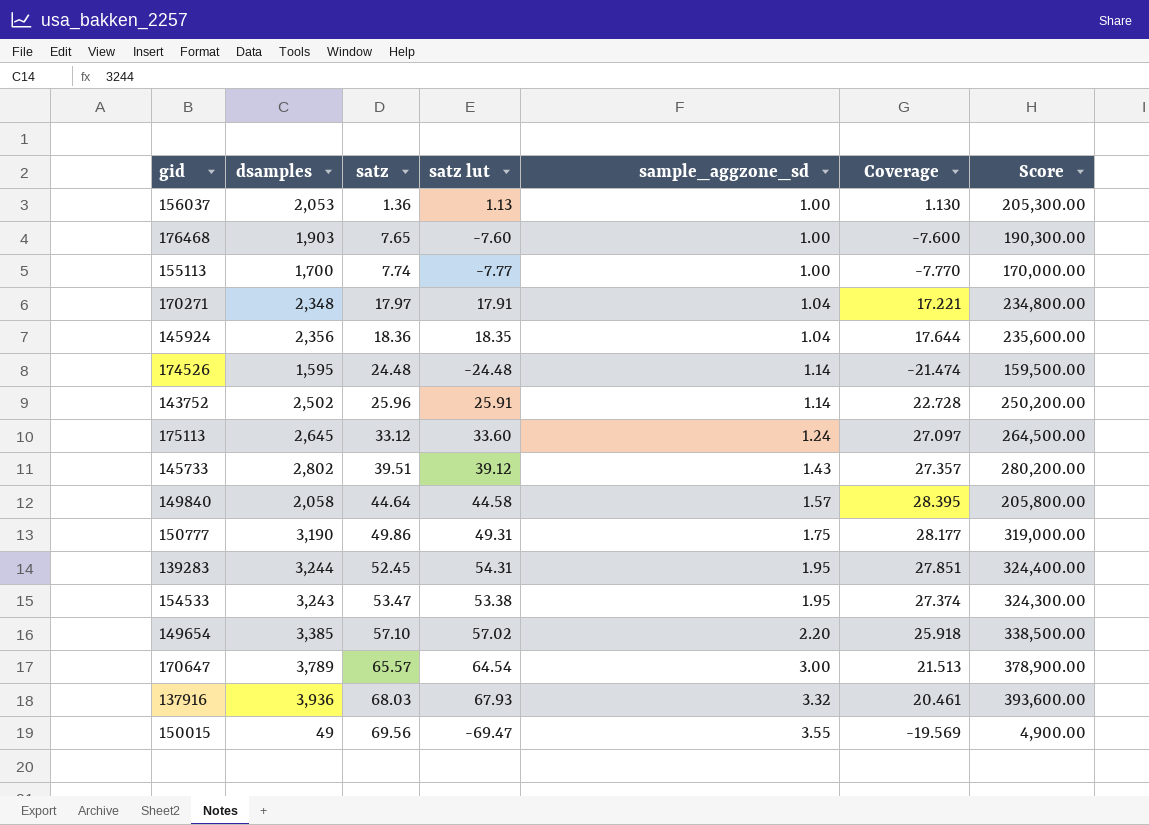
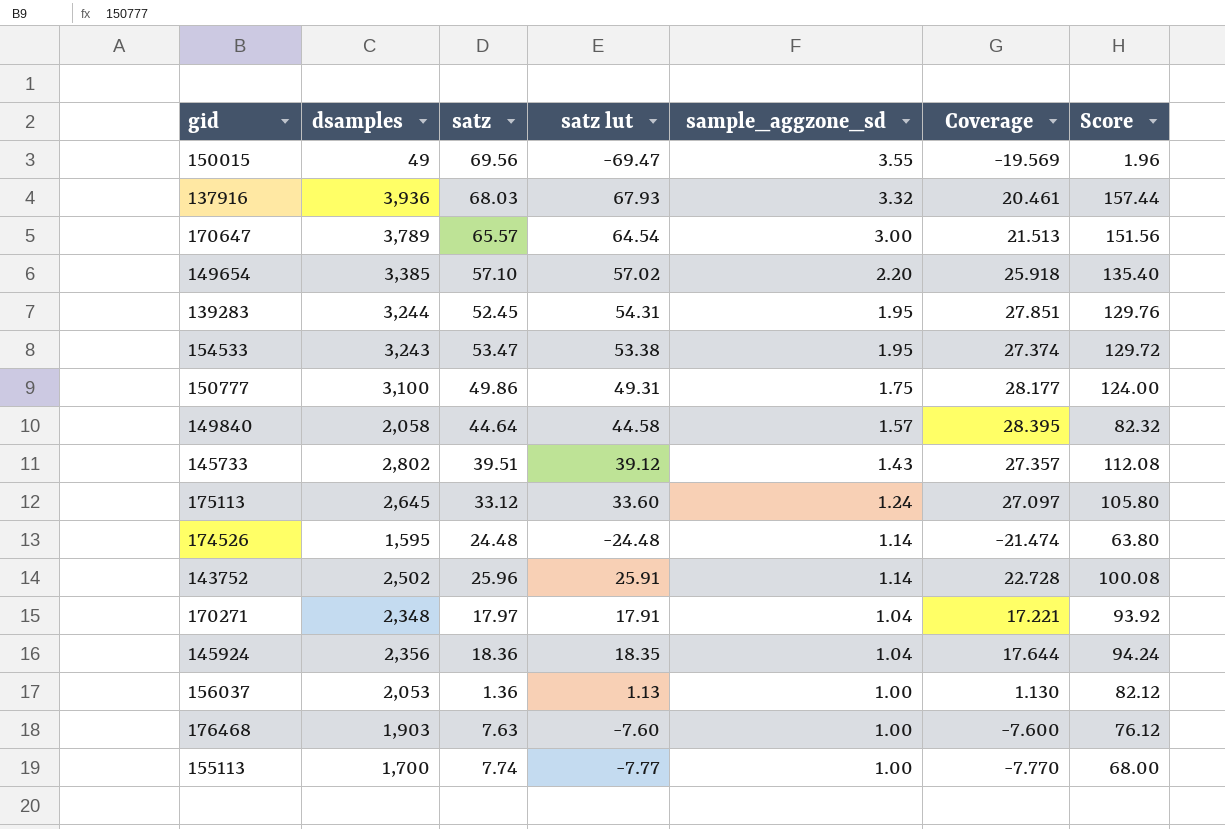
row order: satz ascending -> sample_aggzone_sd descending
column Score | formula: [dsamples] * 100 -> [dsamples] * 0.04
150777 | dsamples: 3,190 -> 3,100
176468 | satz: 7.65 -> 7.63

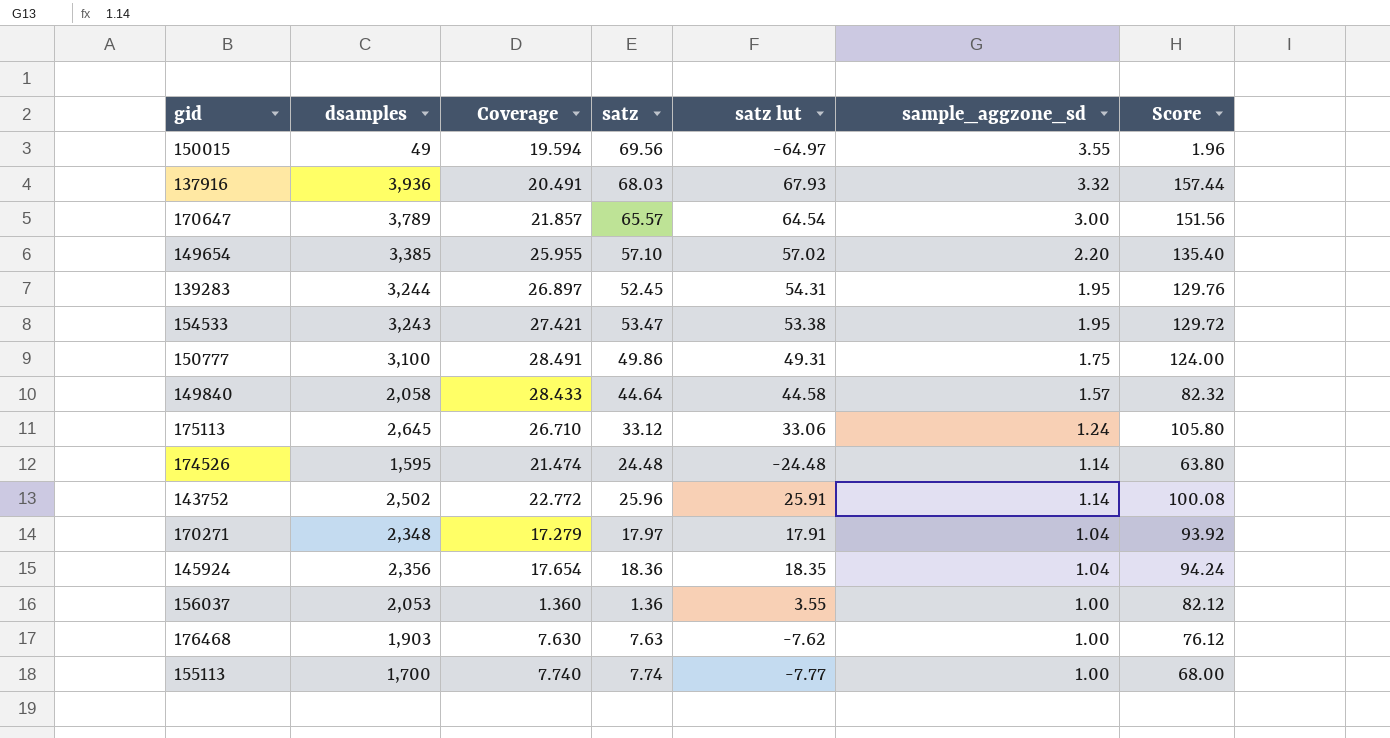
column Coverage | formula: [satz lut] / [sample_aggzone_sd] -> [satz] / [sample_aggzone_sd]
column Coverage | position: 6 -> 3
row 145733: 2,802 | 39.51 | 39.12 | 1.43 | 27.357 | 112.08 -> none
150015 | satz lut: -69.47 -> -64.97
175113 | satz lut: 33.60 -> 33.06
156037 | satz lut: 1.13 -> 3.55
176468 | satz lut: -7.60 -> -7.62

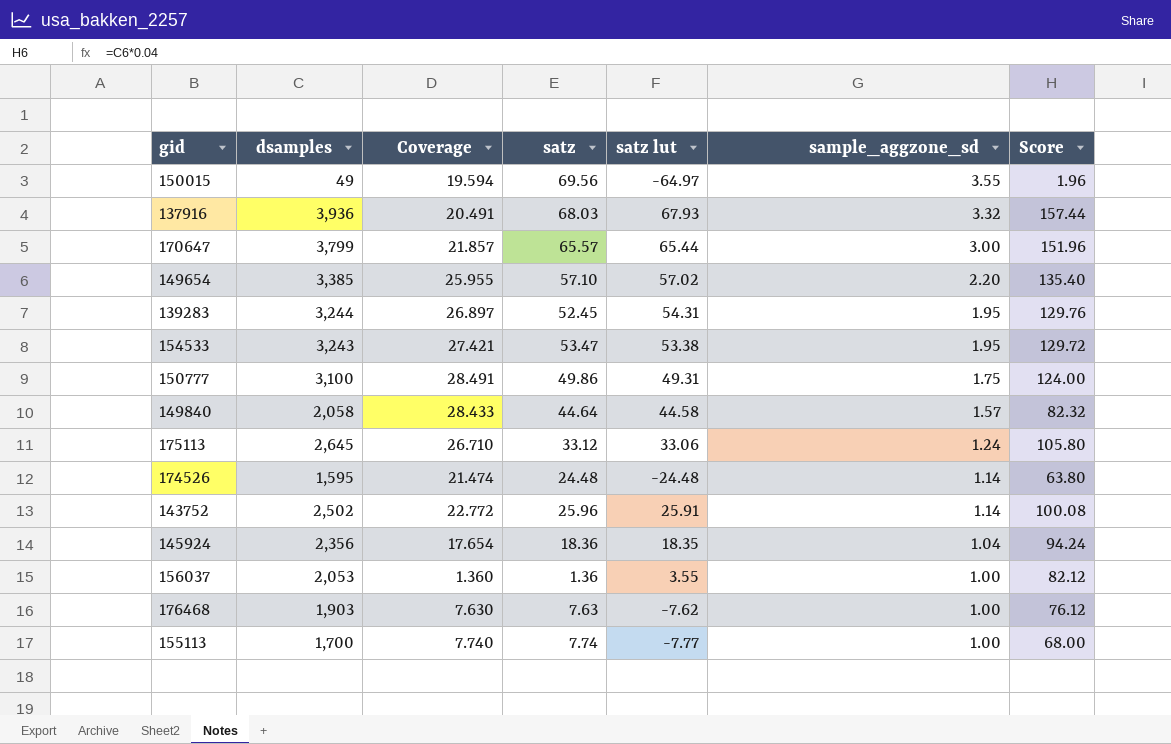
row 170271: 2,348 | 17.279 | 17.97 | 17.91 | 1.04 | 93.92 -> none
170647 | dsamples: 3,789 -> 3,799
170647 | satz lut: 64.54 -> 65.44
170647 | Score: 151.56 -> 151.96

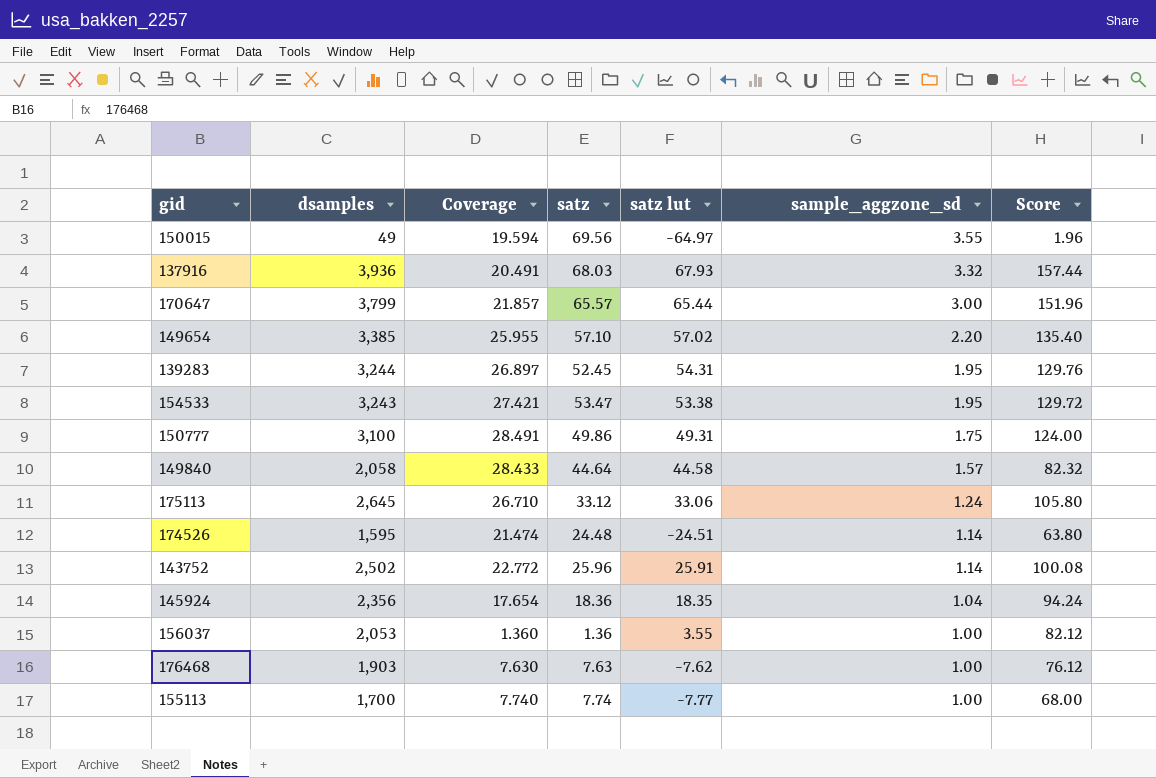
174526 | satz lut: -24.48 -> -24.51

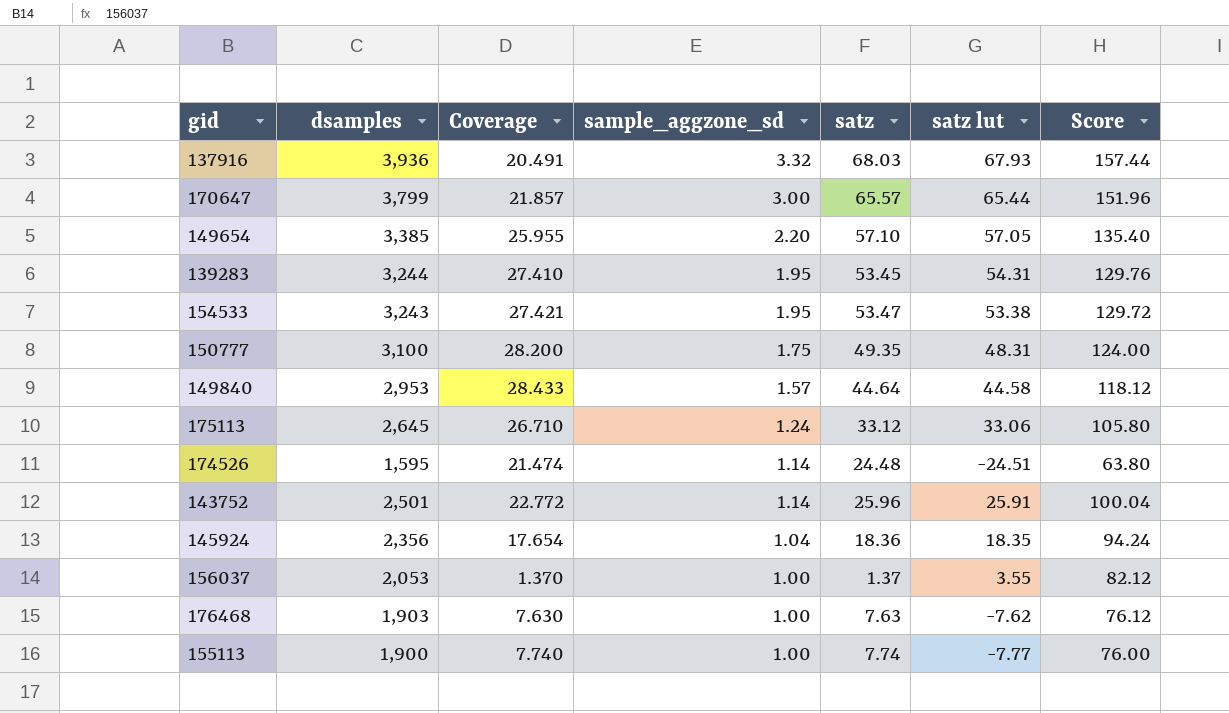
column sample_aggzone_sd | position: 6 -> 4
row 150015: 49 | 19.594 | 69.56 | -64.97 | 3.55 | 1.96 -> none
149654 | satz lut: 57.02 -> 57.05
139283 | Coverage: 26.897 -> 27.410
139283 | satz: 52.45 -> 53.45
150777 | Coverage: 28.491 -> 28.200
150777 | satz: 49.86 -> 49.35
150777 | satz lut: 49.31 -> 48.31
149840 | dsamples: 2,058 -> 2,953
149840 | Score: 82.32 -> 118.12
143752 | dsamples: 2,502 -> 2,501
143752 | Score: 100.08 -> 100.04
156037 | Coverage: 1.360 -> 1.370
156037 | satz: 1.36 -> 1.37
155113 | dsamples: 1,700 -> 1,900
155113 | Score: 68.00 -> 76.00

